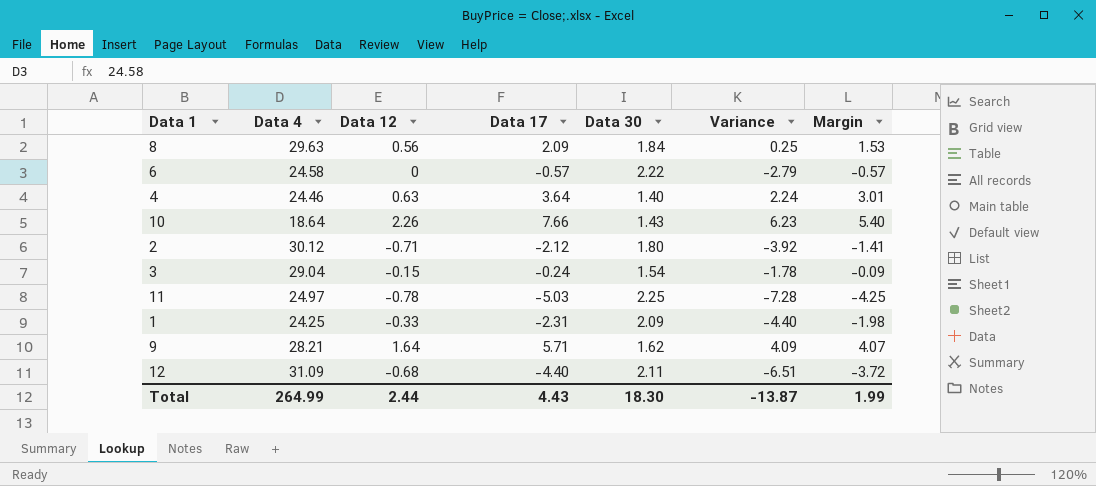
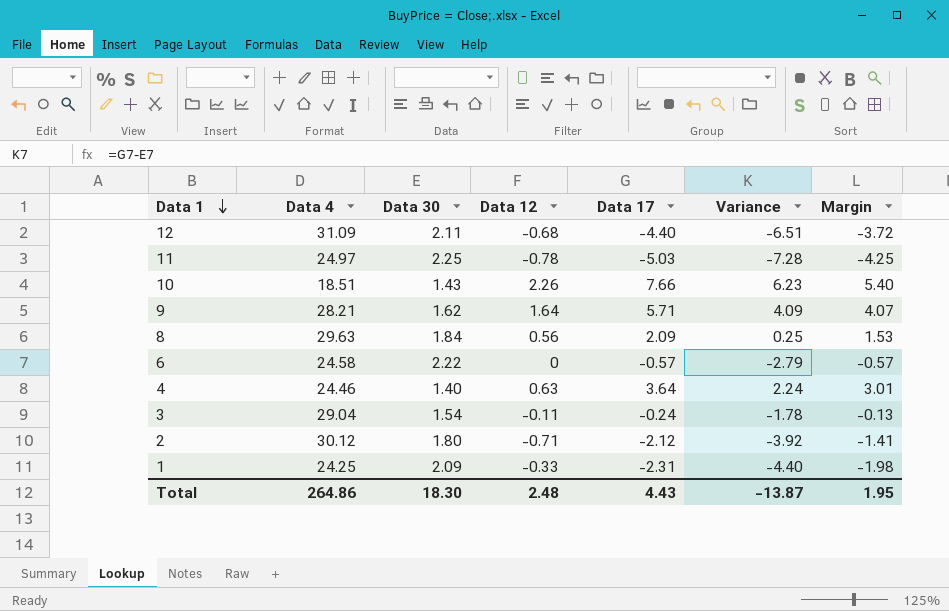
row order: none -> Data 1 descending
column Data 30 | position: 5 -> 3
10 | Data 4: 18.64 -> 18.51
3 | Data 12: -0.15 -> -0.11
3 | Margin: -0.09 -> -0.13
Total | Data 4: 264.99 -> 264.86
Total | Data 12: 2.44 -> 2.48
Total | Margin: 1.99 -> 1.95

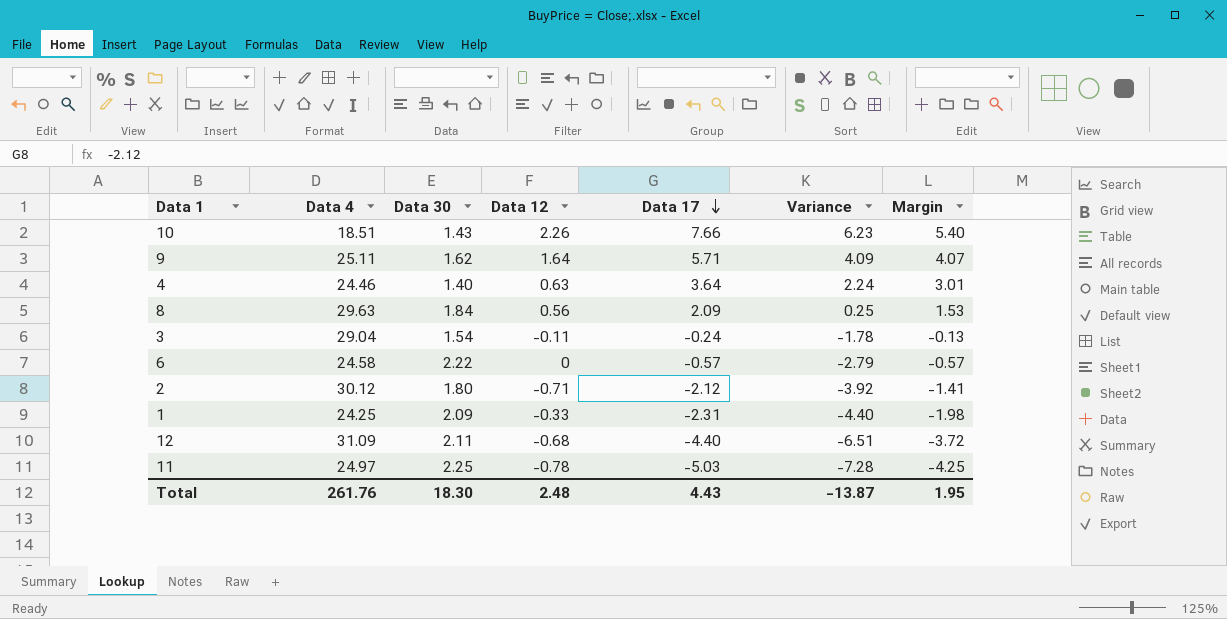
row order: Data 1 descending -> Data 17 descending
9 | Data 4: 28.21 -> 25.11
Total | Data 4: 264.86 -> 261.76

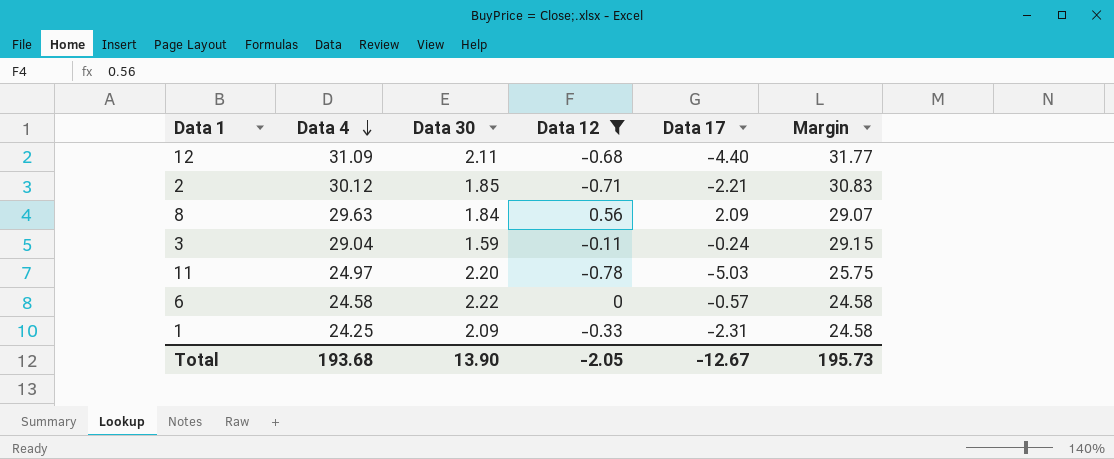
filter: none -> Data 12 <= 0.56
row order: Data 17 descending -> Data 4 descending
column Variance | formula: [Data 17] - [Data 30] -> none
column Margin | formula: [Data 17] - [Data 12] -> [Data 4] - [Data 12]
2 | Data 30: 1.80 -> 1.85
2 | Data 17: -2.12 -> -2.21
3 | Data 30: 1.54 -> 1.59
11 | Data 30: 2.25 -> 2.20
Total | Data 4: 261.76 -> 193.68
Total | Data 30: 18.30 -> 13.90
Total | Data 12: 2.48 -> -2.05
Total | Data 17: 4.43 -> -12.67
Total | Margin: 1.95 -> 195.73

